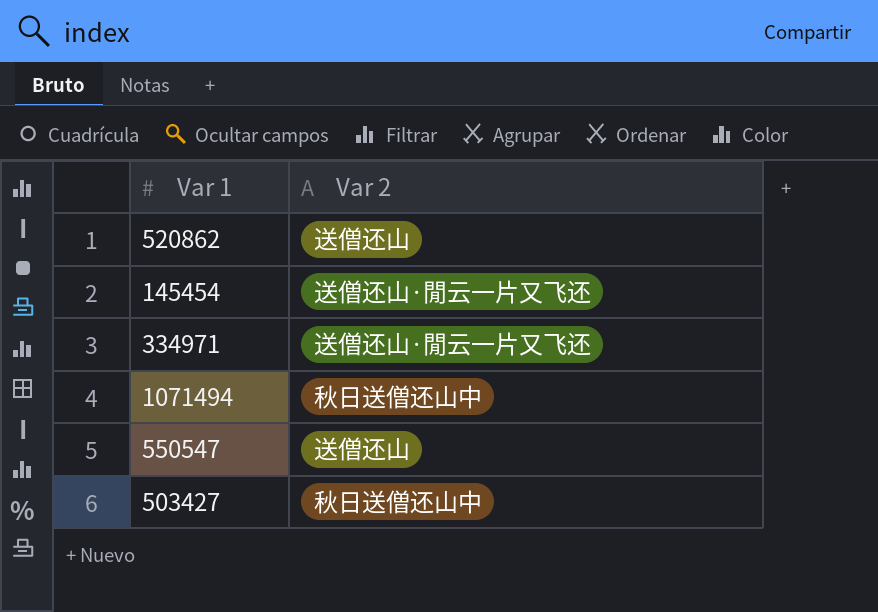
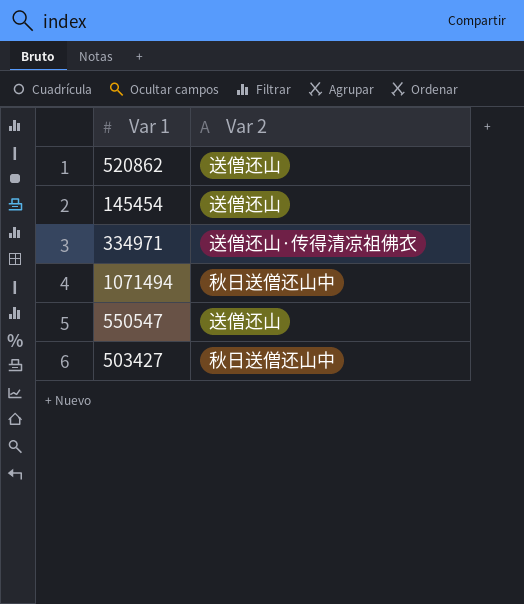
145454 | Var 2: 送僧还山·閒云一片又飞还 -> 送僧还山
334971 | Var 2: 送僧还山·閒云一片又飞还 -> 送僧还山·传得清凉祖佛衣

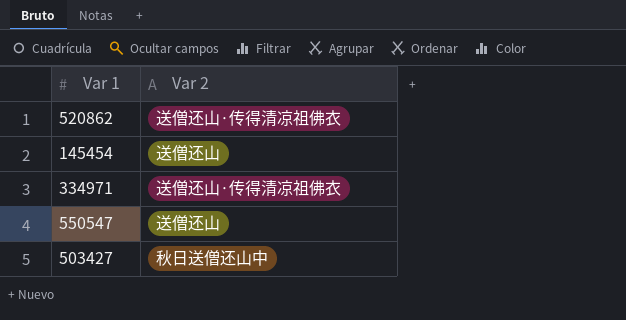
row 1071494: 秋日送僧还山中 -> none
520862 | Var 2: 送僧还山 -> 送僧还山·传得清凉祖佛衣

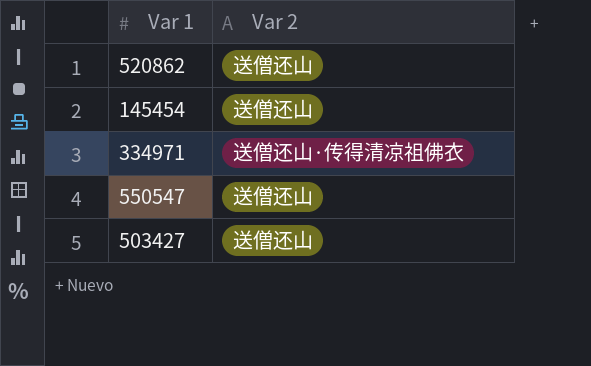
520862 | Var 2: 送僧还山·传得清凉祖佛衣 -> 送僧还山
503427 | Var 2: 秋日送僧还山中 -> 送僧还山

